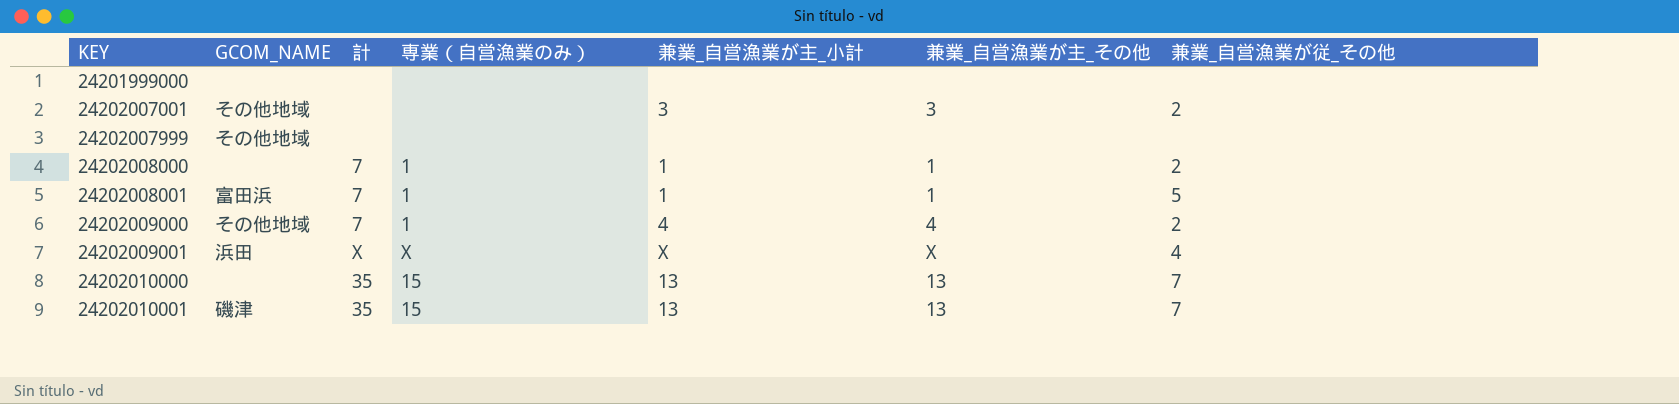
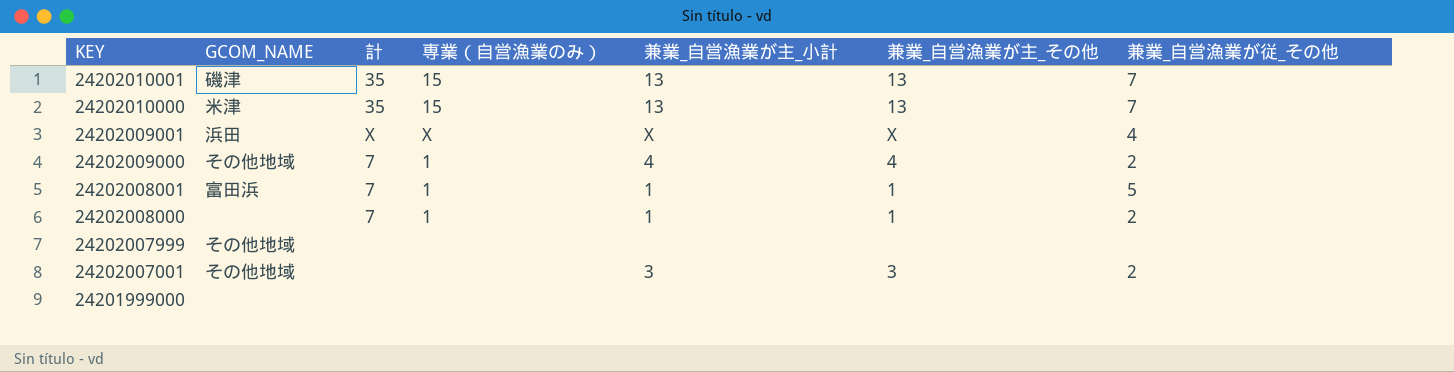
row order: KEY ascending -> KEY descending
24202010000 | GCOM_NAME: none -> 米津

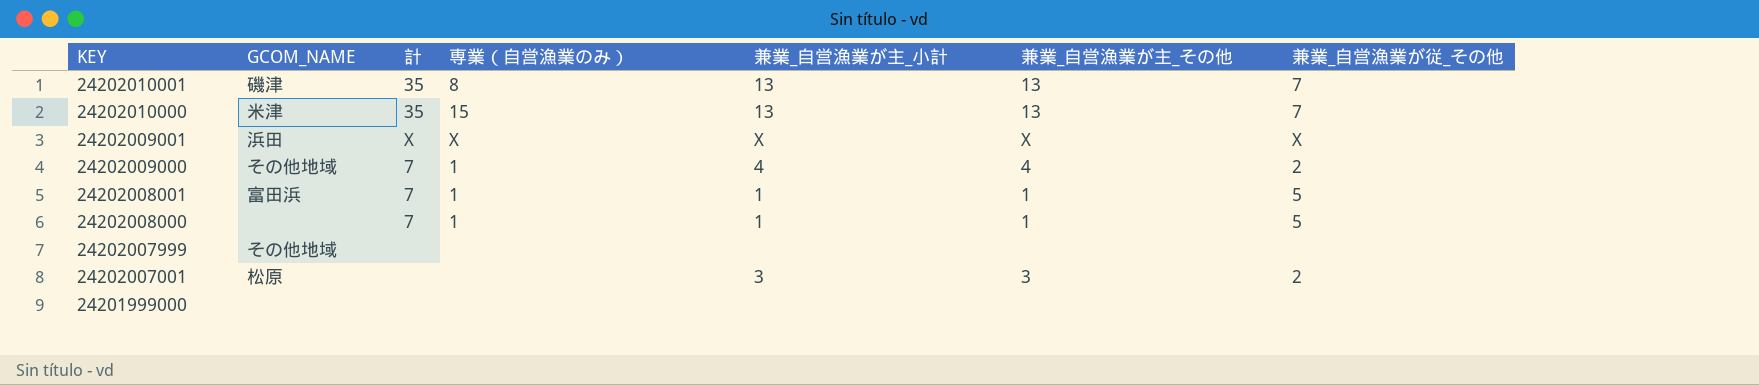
24202010001 | 専業（自営漁業のみ）: 15 -> 8
24202009001 | 兼業_自営漁業が従_その他: 4 -> X
24202008000 | 兼業_自営漁業が従_その他: 2 -> 5
24202007001 | GCOM_NAME: その他地域 -> 松原

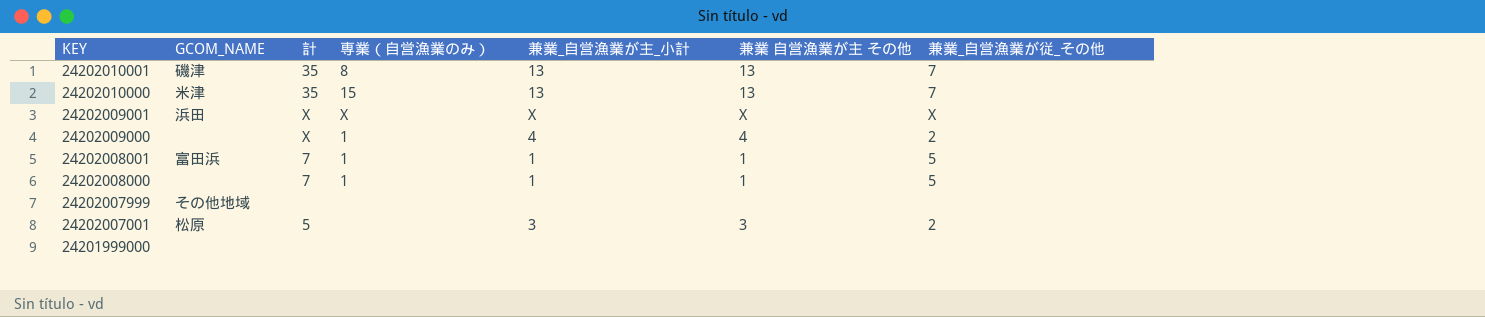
column name: 兼業_自営漁業が主_その他 -> 兼業 自営漁業が主 その他
24202009000 | GCOM_NAME: その他地域 -> none
24202009000 | 計: 7 -> X
24202007001 | 計: none -> 5

